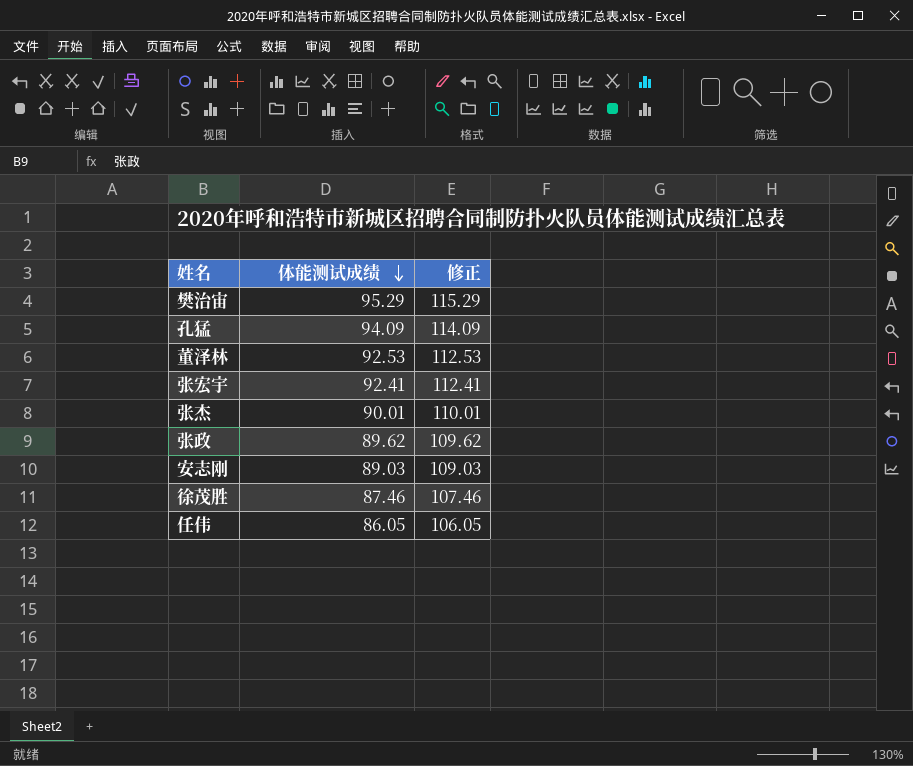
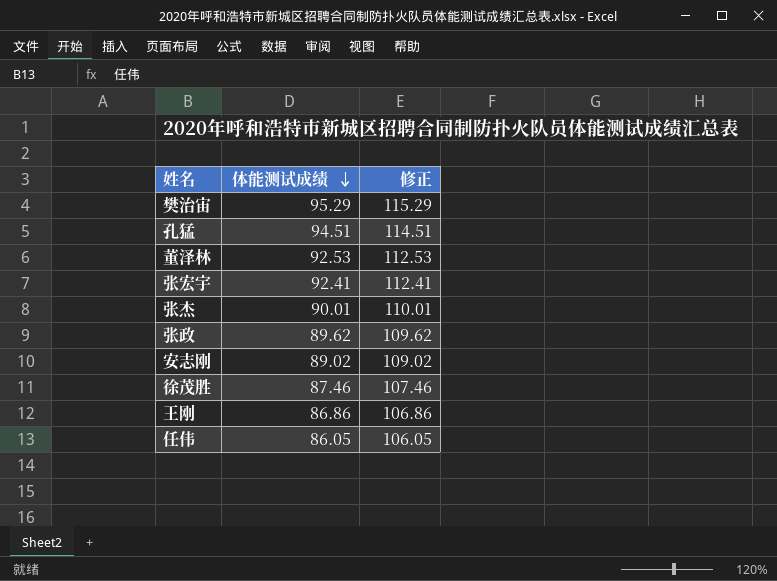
孔猛 | 体能测试成绩: 94.09 -> 94.51
孔猛 | 修正: 114.09 -> 114.51
安志刚 | 体能测试成绩: 89.03 -> 89.02
安志刚 | 修正: 109.03 -> 109.02
row 王刚: none -> 86.86 | 106.86

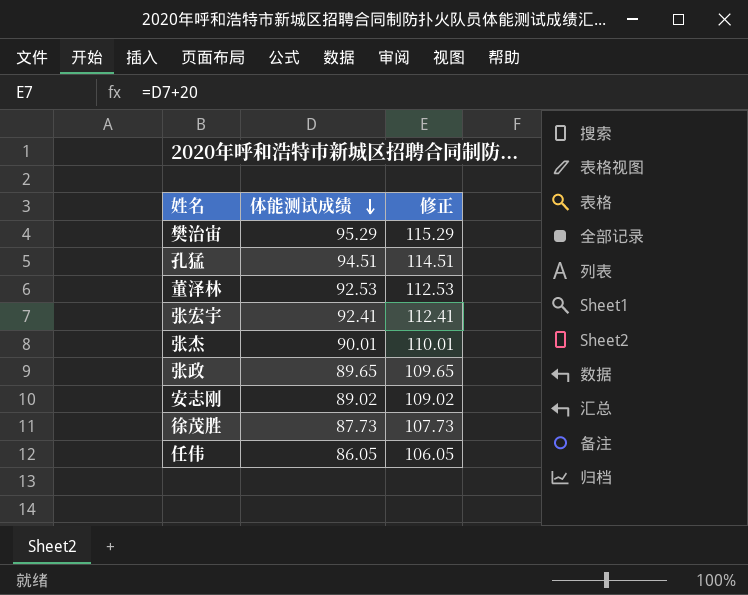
row 王刚: 86.86 | 106.86 -> none
张政 | 体能测试成绩: 89.62 -> 89.65
张政 | 修正: 109.62 -> 109.65
徐茂胜 | 体能测试成绩: 87.46 -> 87.73
徐茂胜 | 修正: 107.46 -> 107.73

